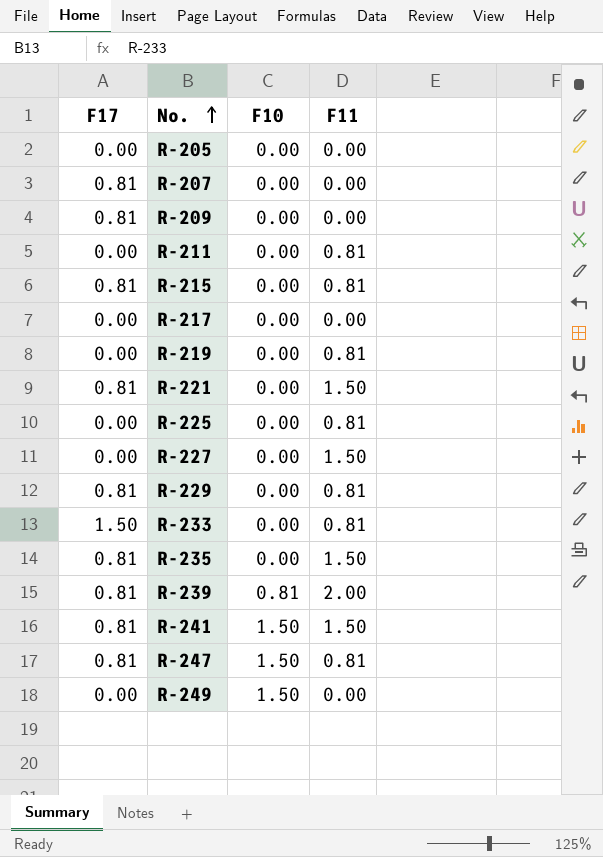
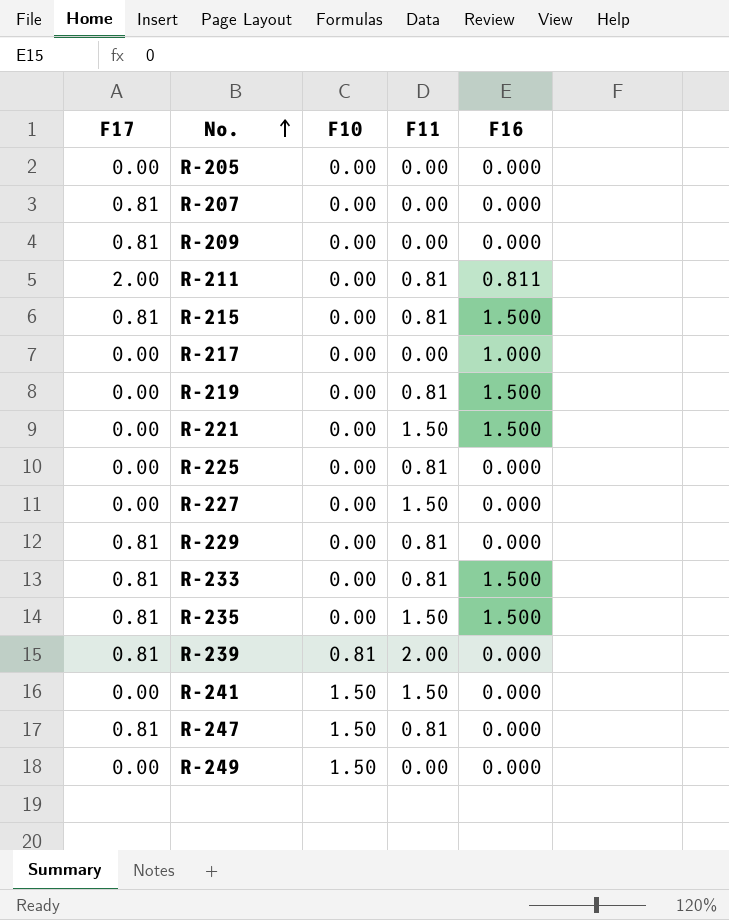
column F16 | position: none -> 5
R-211 | F17: 0.00 -> 2.00
R-221 | F17: 0.81 -> 0.00
R-233 | F17: 1.50 -> 0.81
R-241 | F17: 0.81 -> 0.00

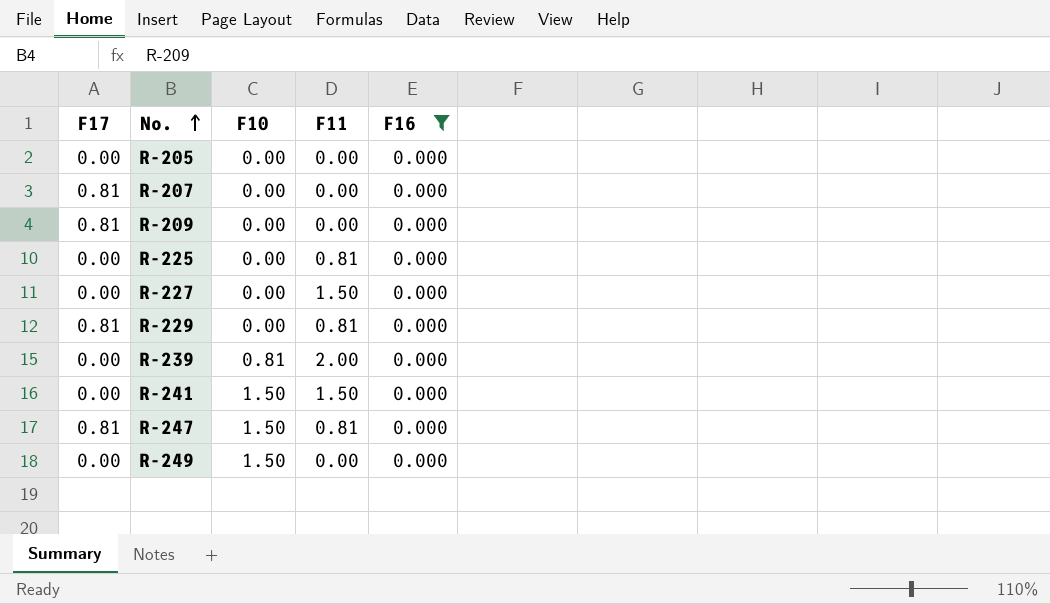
filter: none -> F16 = 0.000
R-239 | F17: 0.81 -> 0.00

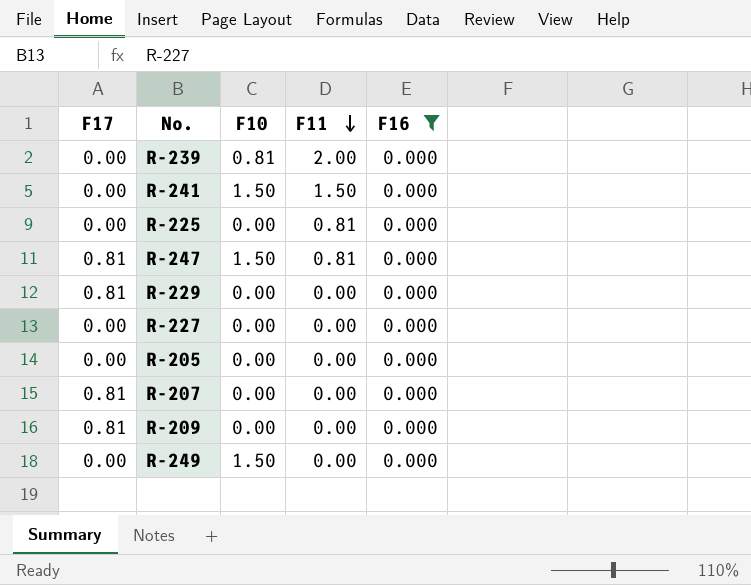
row order: No. ascending -> F11 descending
R-229 | F11: 0.81 -> 0.00
R-227 | F11: 1.50 -> 0.00

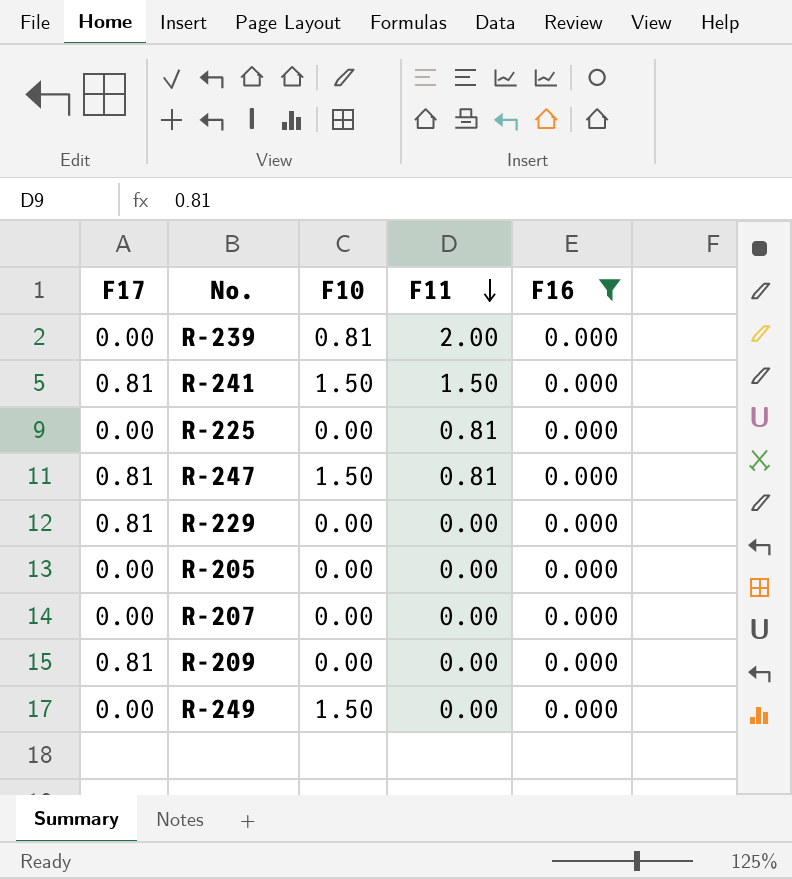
row R-227: 0.00 | 0.00 | 0.00 | 0.000 -> none
R-241 | F17: 0.00 -> 0.81
R-207 | F17: 0.81 -> 0.00

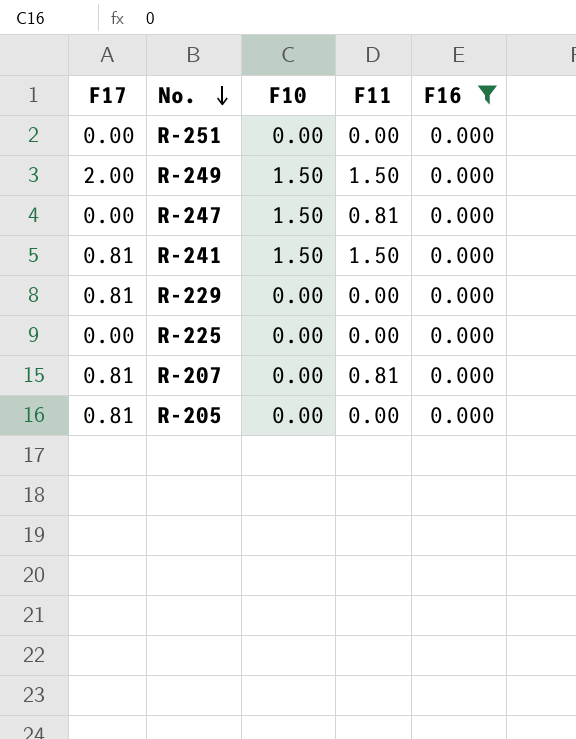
row order: F11 descending -> No. descending
row R-239: 0.00 | 0.81 | 2.00 | 0.000 -> none
row R-209: 0.81 | 0.00 | 0.00 | 0.000 -> none
row R-251: none -> 0.00 | 0.00 | 0.00 | 0.000
R-249 | F17: 0.00 -> 2.00
R-249 | F11: 0.00 -> 1.50
R-247 | F17: 0.81 -> 0.00
R-225 | F11: 0.81 -> 0.00
R-207 | F17: 0.00 -> 0.81
R-207 | F11: 0.00 -> 0.81
R-205 | F17: 0.00 -> 0.81

